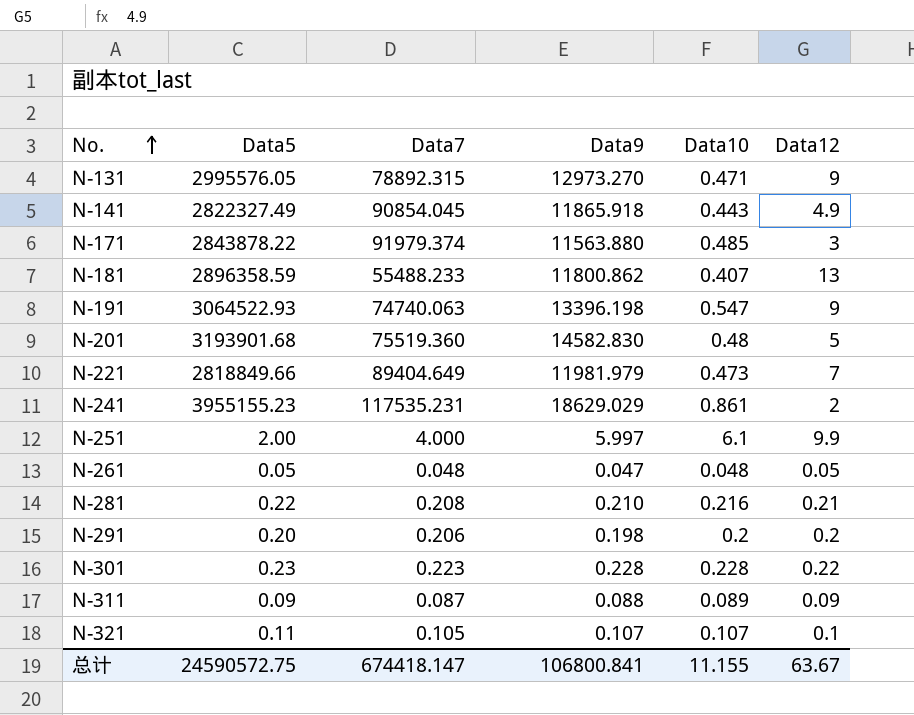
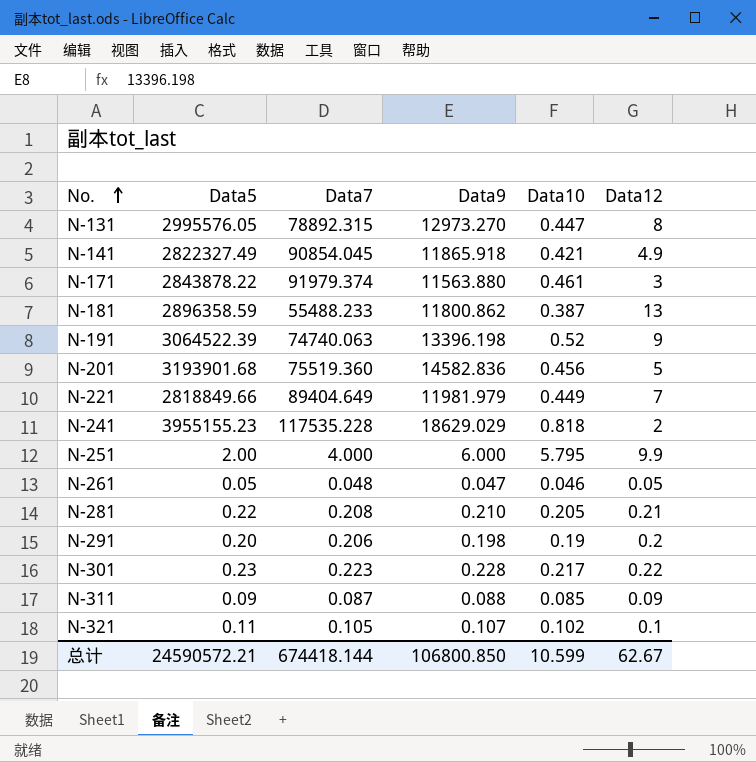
N-131 | Data10: 0.471 -> 0.447
N-131 | Data12: 9 -> 8
N-141 | Data10: 0.443 -> 0.421
N-171 | Data10: 0.485 -> 0.461
N-181 | Data10: 0.407 -> 0.387
N-191 | Data5: 3064522.93 -> 3064522.39
N-191 | Data10: 0.547 -> 0.52
N-201 | Data9: 14582.830 -> 14582.836
N-201 | Data10: 0.48 -> 0.456
N-221 | Data10: 0.473 -> 0.449
N-241 | Data7: 117535.231 -> 117535.228
N-241 | Data10: 0.861 -> 0.818
N-251 | Data9: 5.997 -> 6.000
N-251 | Data10: 6.1 -> 5.795
N-261 | Data10: 0.048 -> 0.046
N-281 | Data10: 0.216 -> 0.205
N-291 | Data10: 0.2 -> 0.19
N-301 | Data10: 0.228 -> 0.217
N-311 | Data10: 0.089 -> 0.085
N-321 | Data10: 0.107 -> 0.102
总计 | Data5: 24590572.75 -> 24590572.21
总计 | Data7: 674418.147 -> 674418.144
总计 | Data9: 106800.841 -> 106800.850
总计 | Data10: 11.155 -> 10.599
总计 | Data12: 63.67 -> 62.67

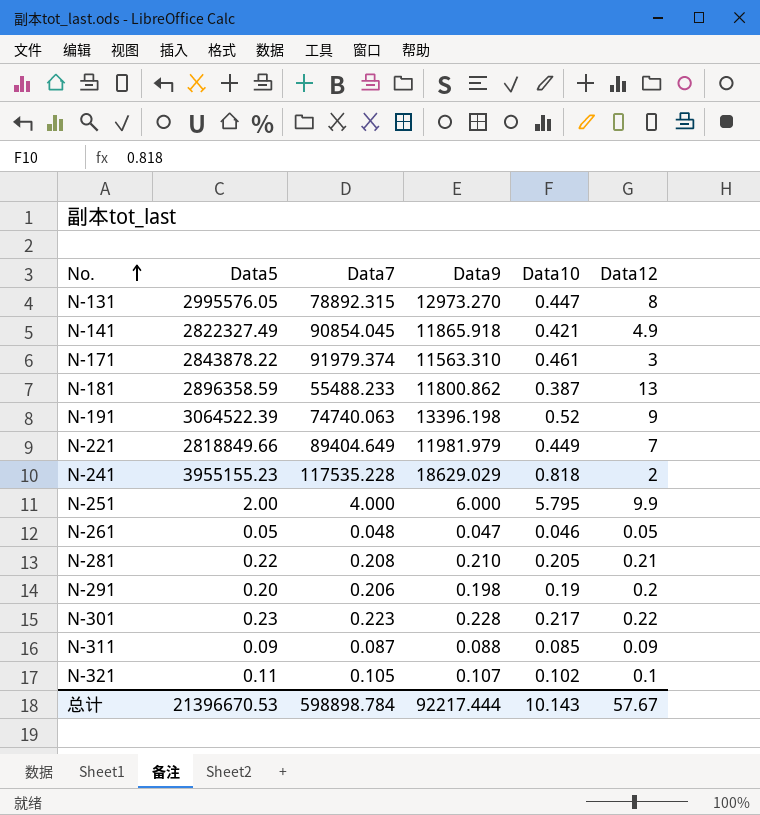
row N-201: 3193901.68 | 75519.360 | 14582.836 | 0.456 | 5 -> none
N-171 | Data9: 11563.880 -> 11563.310
总计 | Data5: 24590572.21 -> 21396670.53
总计 | Data7: 674418.144 -> 598898.784
总计 | Data9: 106800.850 -> 92217.444
总计 | Data10: 10.599 -> 10.143
总计 | Data12: 62.67 -> 57.67

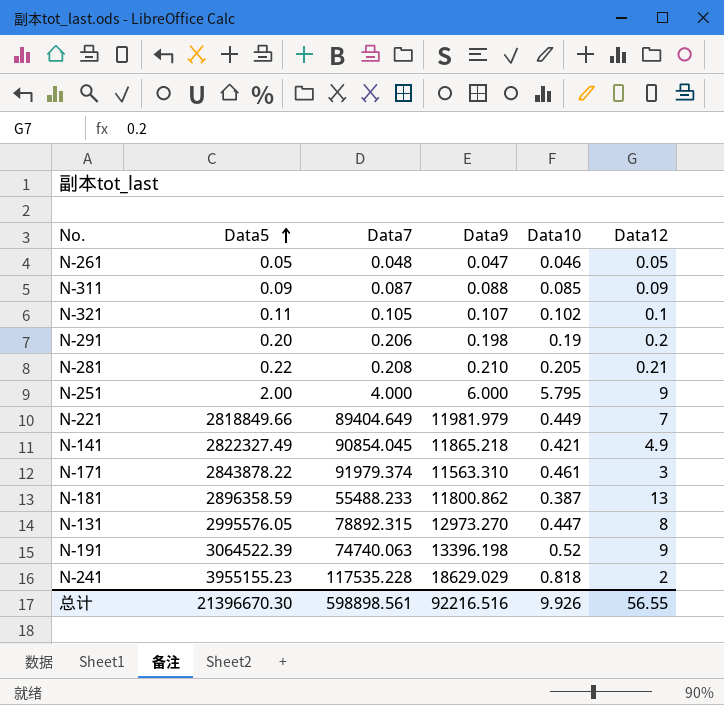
row order: No. ascending -> Data5 ascending
row N-301: 0.23 | 0.223 | 0.228 | 0.217 | 0.22 -> none
N-251 | Data12: 9.9 -> 9
N-141 | Data9: 11865.918 -> 11865.218
总计 | Data5: 21396670.53 -> 21396670.30
总计 | Data7: 598898.784 -> 598898.561
总计 | Data9: 92217.444 -> 92216.516
总计 | Data10: 10.143 -> 9.926
总计 | Data12: 57.67 -> 56.55

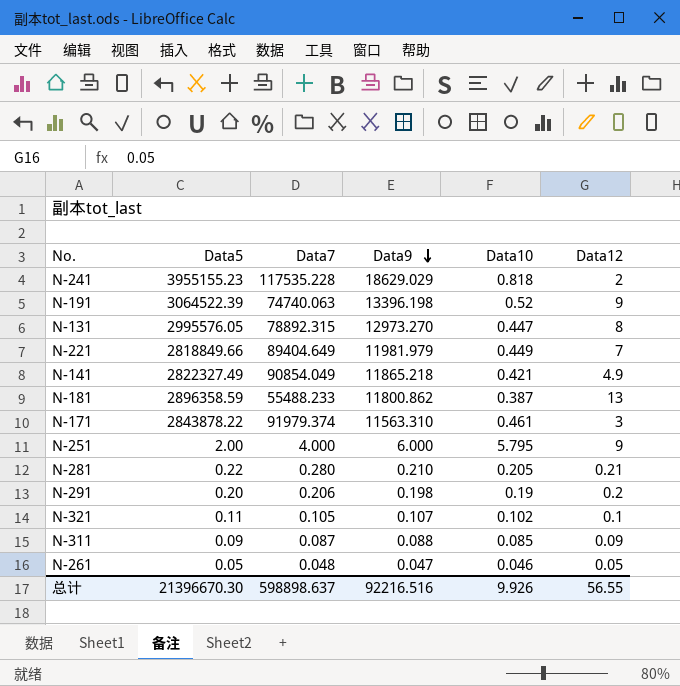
row order: Data5 ascending -> Data9 descending
N-141 | Data7: 90854.045 -> 90854.049
N-281 | Data7: 0.208 -> 0.280
总计 | Data7: 598898.561 -> 598898.637

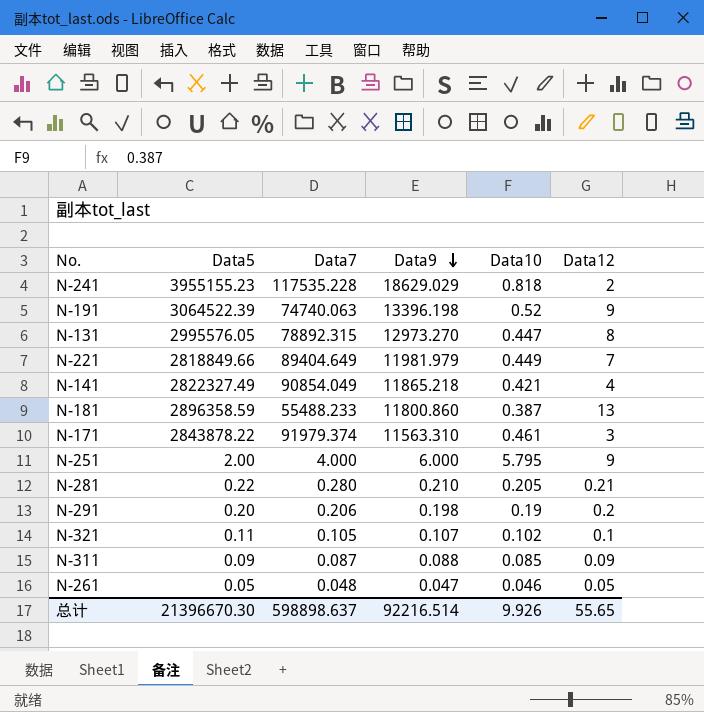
N-141 | Data12: 4.9 -> 4
N-181 | Data9: 11800.862 -> 11800.860
总计 | Data9: 92216.516 -> 92216.514
总计 | Data12: 56.55 -> 55.65

